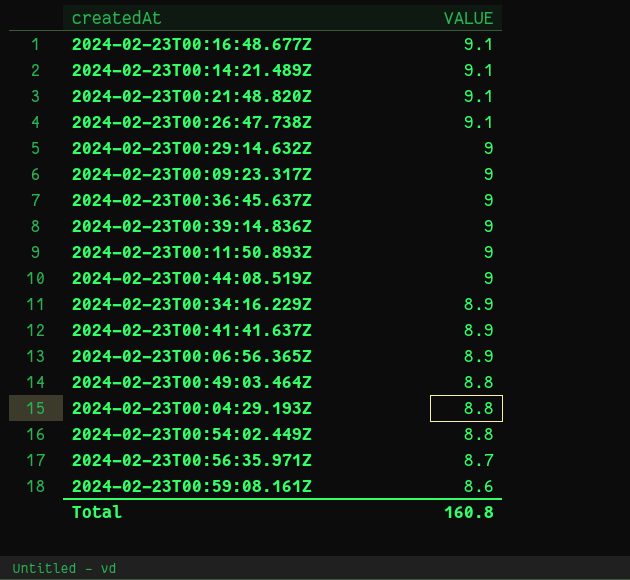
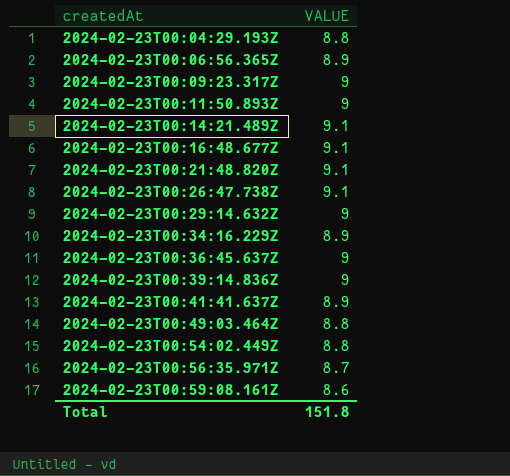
row order: VALUE descending -> createdAt ascending
row 2024-02-23T00:44:08.519Z: 9 -> none
Total | VALUE: 160.8 -> 151.8

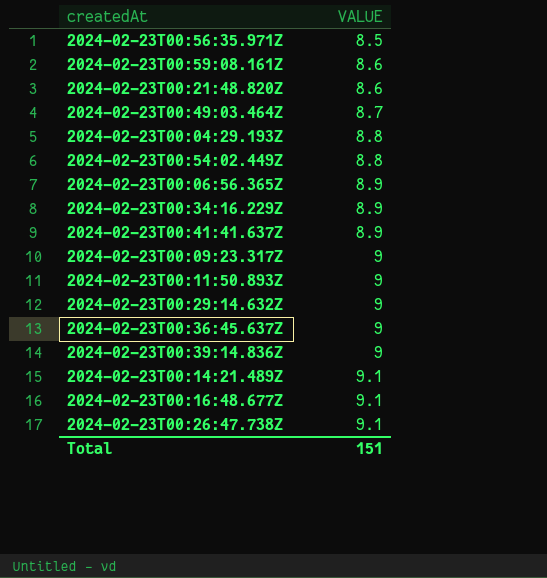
row order: createdAt ascending -> VALUE ascending
2024-02-23T00:56:35.971Z | VALUE: 8.7 -> 8.5
2024-02-23T00:21:48.820Z | VALUE: 9.1 -> 8.6
2024-02-23T00:49:03.464Z | VALUE: 8.8 -> 8.7
Total | VALUE: 151.8 -> 151

